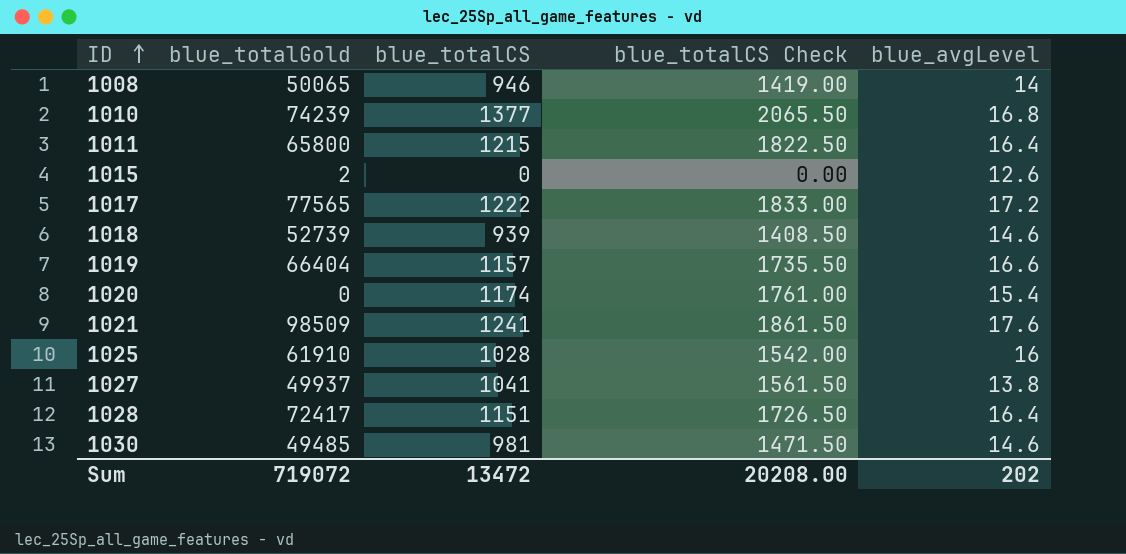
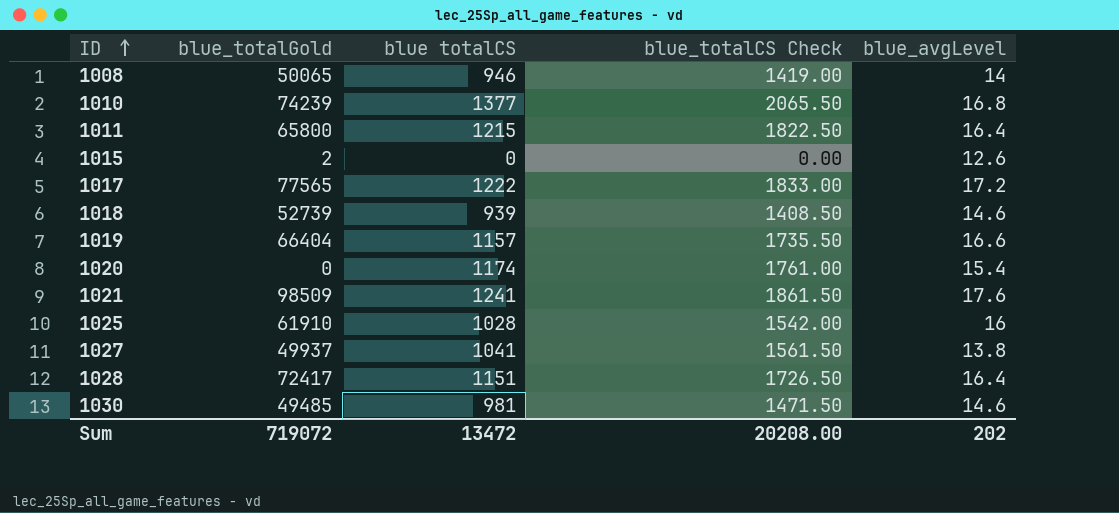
column name: blue_totalCS -> blue totalCS

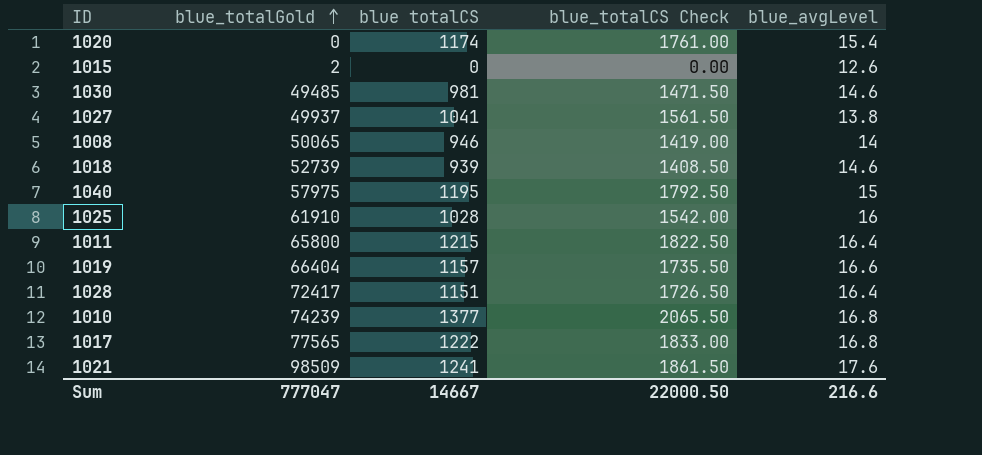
row order: ID ascending -> blue_totalGold ascending
row 1040: none -> 57975 | 1195 | 1792.50 | 15
1017 | blue_avgLevel: 17.2 -> 16.8
Sum | blue_totalGold: 719072 -> 777047
Sum | blue totalCS: 13472 -> 14667
Sum | blue_totalCS Check: 20208.00 -> 22000.50
Sum | blue_avgLevel: 202 -> 216.6

